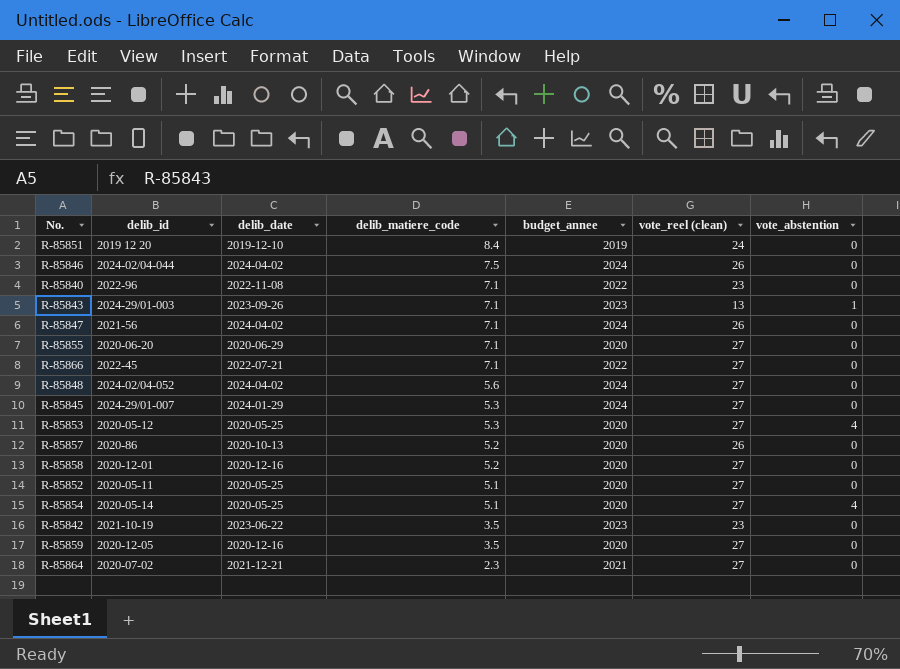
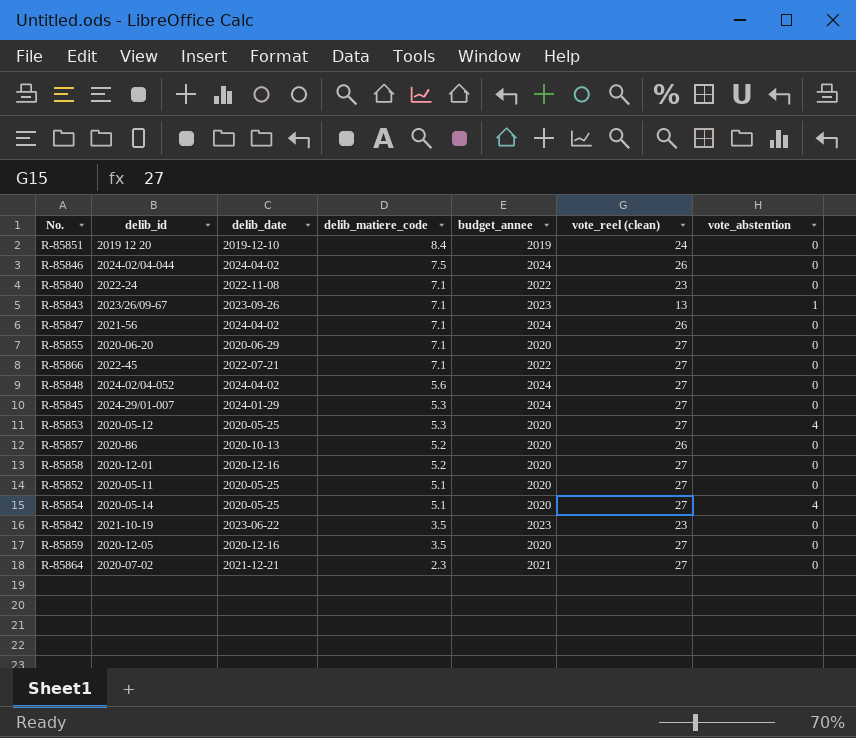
R-85840 | delib_id: 2022-96 -> 2022-24
R-85843 | delib_id: 2024-29/01-003 -> 2023/26/09-67

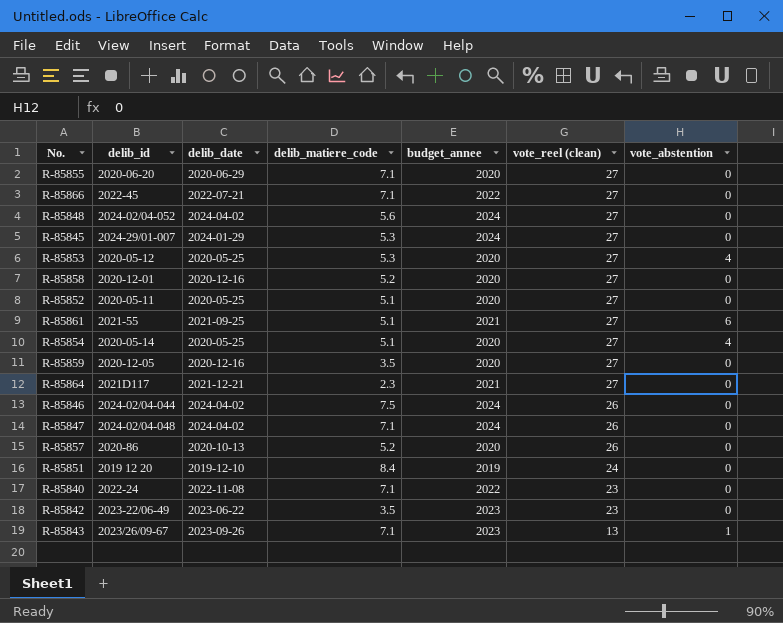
row order: delib_matiere_code descending -> vote_reel (clean) descending
row R-85861: none -> 2021-55 | 2021-09-25 | 5.1 | 2021 | 27 | 6
R-85864 | delib_id: 2020-07-02 -> 2021D117
R-85847 | delib_id: 2021-56 -> 2024-02/04-048
R-85842 | delib_id: 2021-10-19 -> 2023-22/06-49

